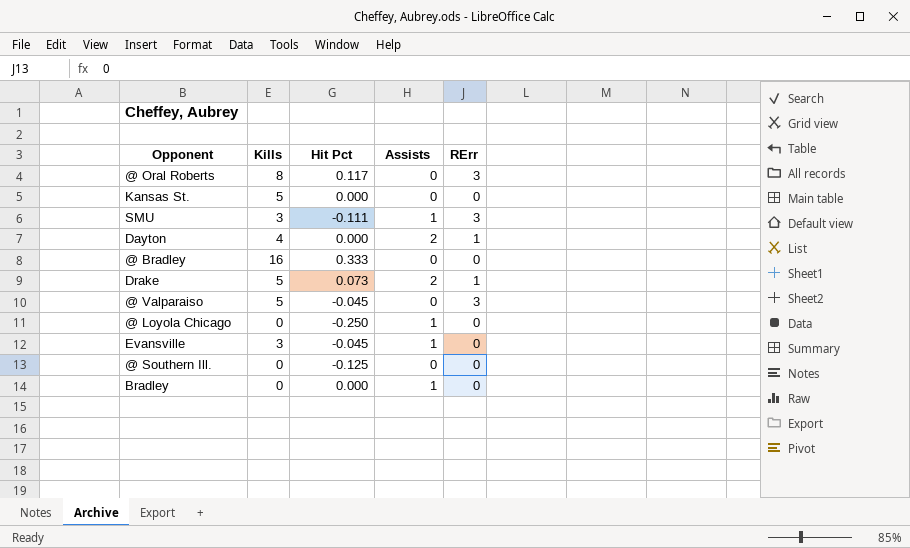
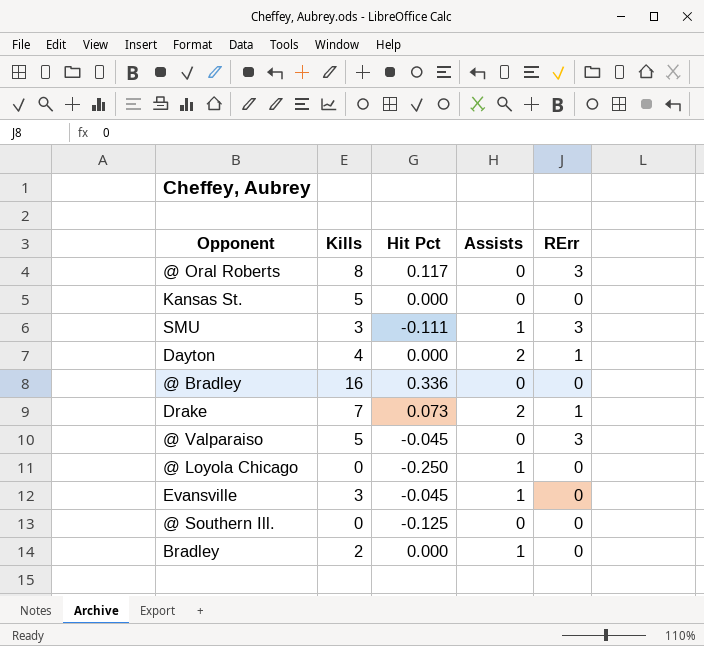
@ Bradley | Hit Pct: 0.333 -> 0.336
Drake | Kills: 5 -> 7
Bradley | Kills: 0 -> 2

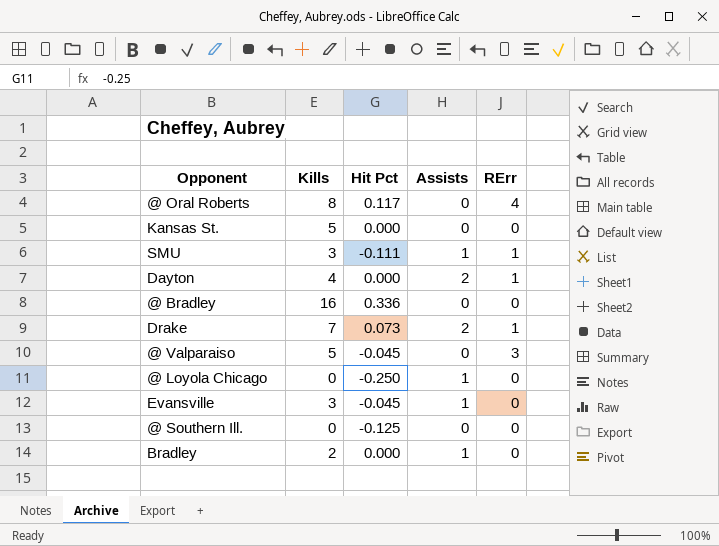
@ Oral Roberts | RErr: 3 -> 4
SMU | RErr: 3 -> 1

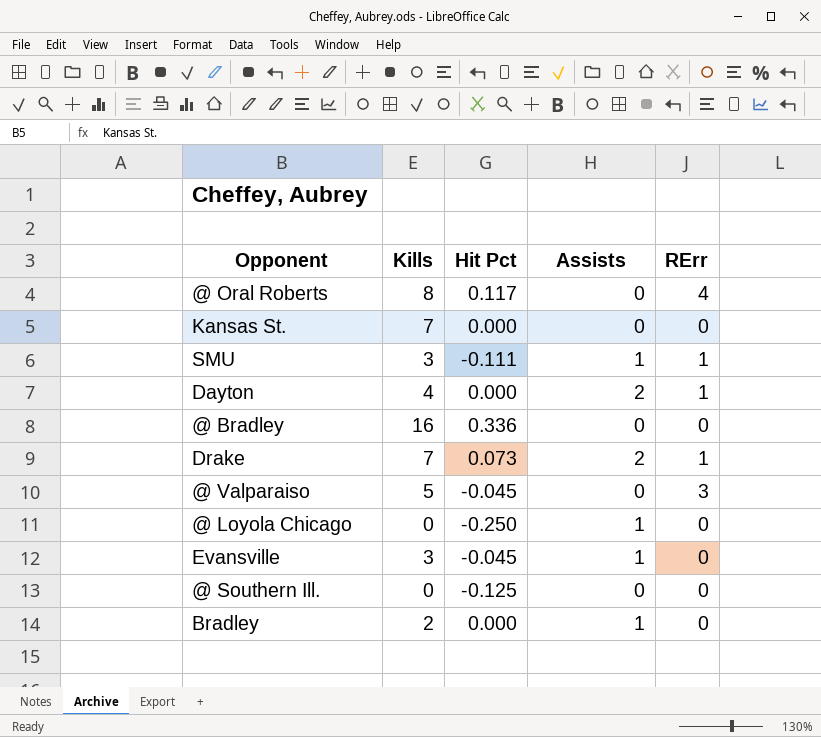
Kansas St. | Kills: 5 -> 7

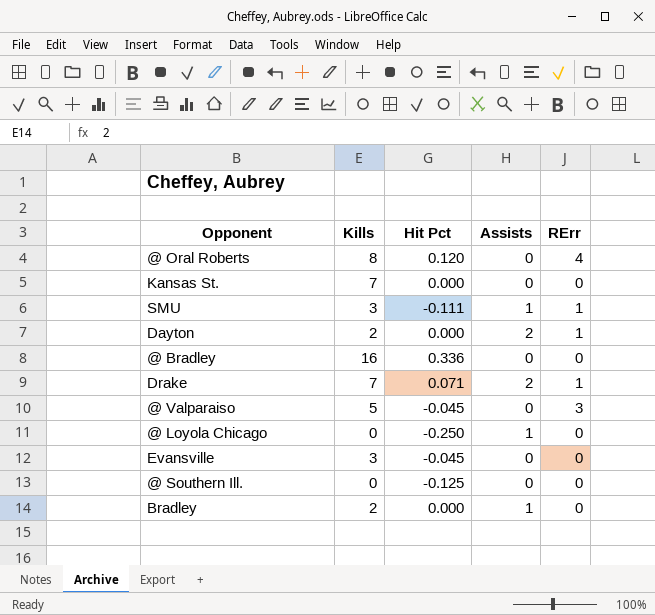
@ Oral Roberts | Hit Pct: 0.117 -> 0.120
Dayton | Kills: 4 -> 2
Drake | Hit Pct: 0.073 -> 0.071
Evansville | Assists: 1 -> 0

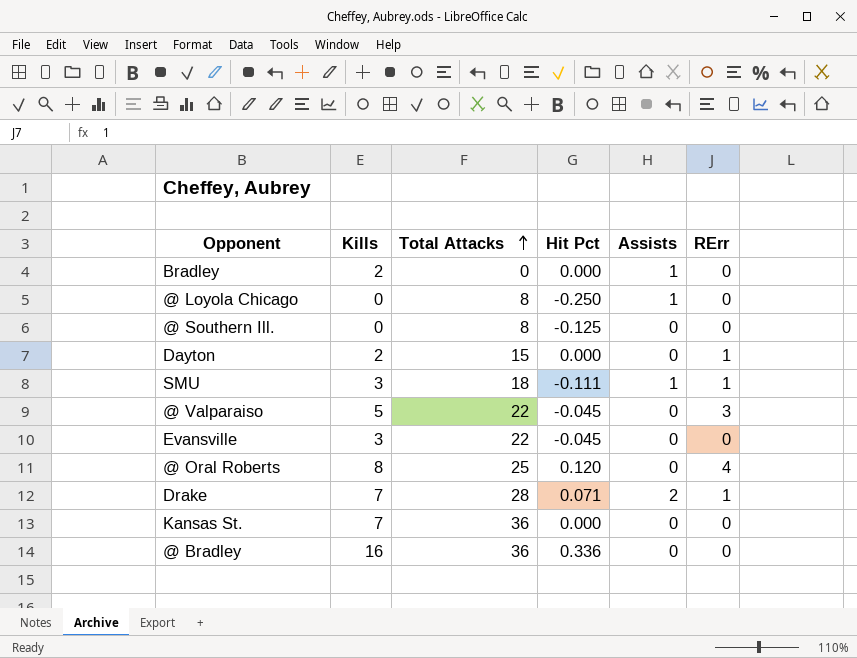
row order: none -> Total Attacks ascending
column Total Attacks | position: none -> 3
Dayton | Assists: 2 -> 0

